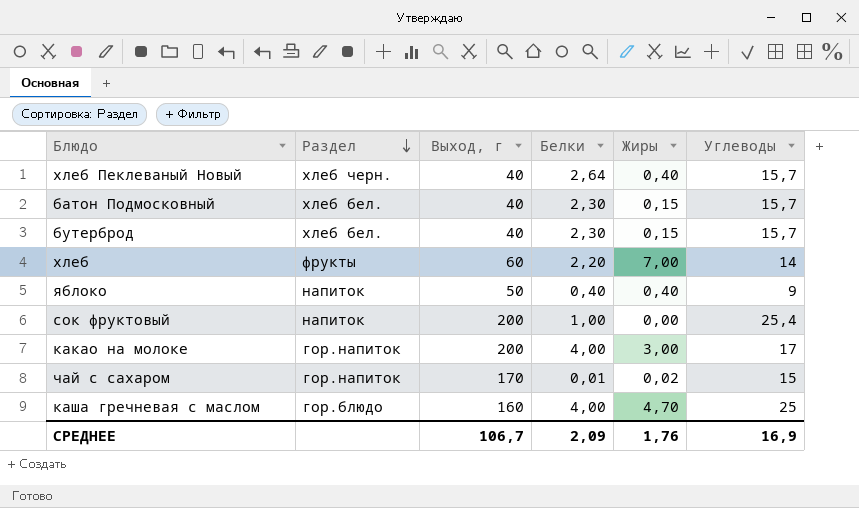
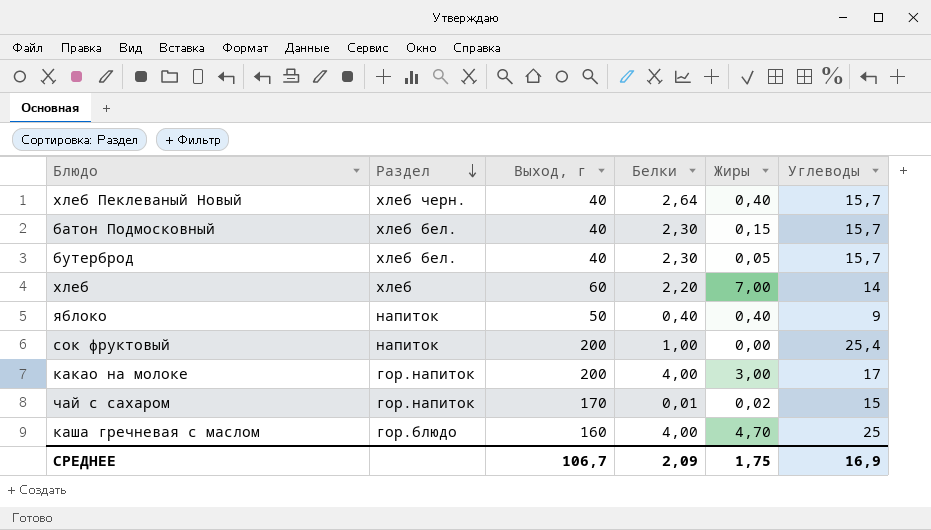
бутерброд | Жиры: 0,15 -> 0,05
хлеб | Раздел: фрукты -> хлеб
СРЕДНЕЕ | Жиры: 1,76 -> 1,75

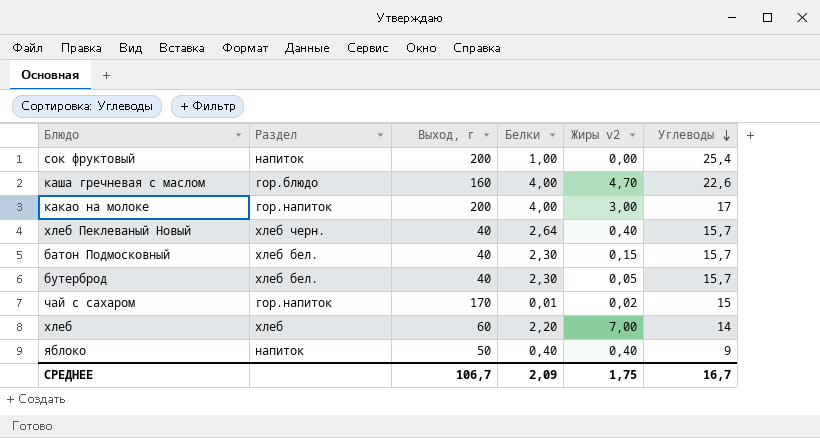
row order: Раздел descending -> Углеводы descending
column name: Жиры -> Жиры v2
каша гречневая с маслом | Углеводы: 25 -> 22,6
СРЕДНЕЕ | Углеводы: 16,9 -> 16,7

